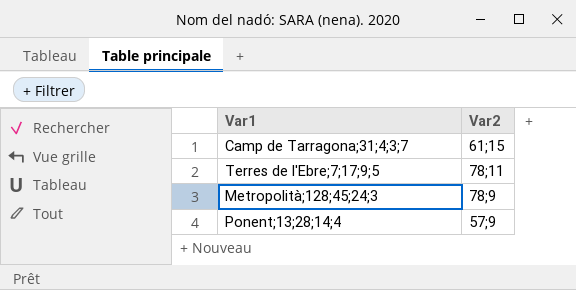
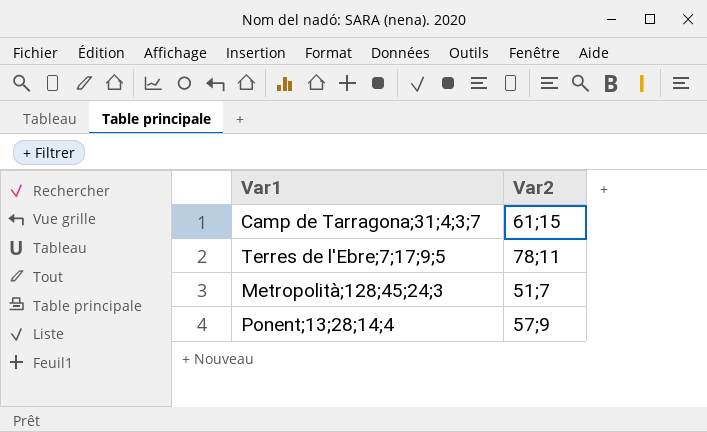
Metropolità;128;45;24;3 | Var2: 78;9 -> 51;7

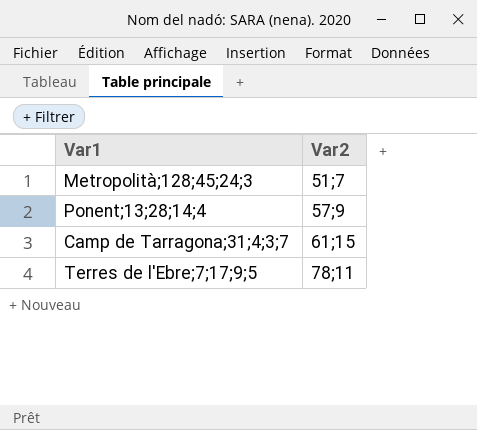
row order: none -> Var2 ascending

